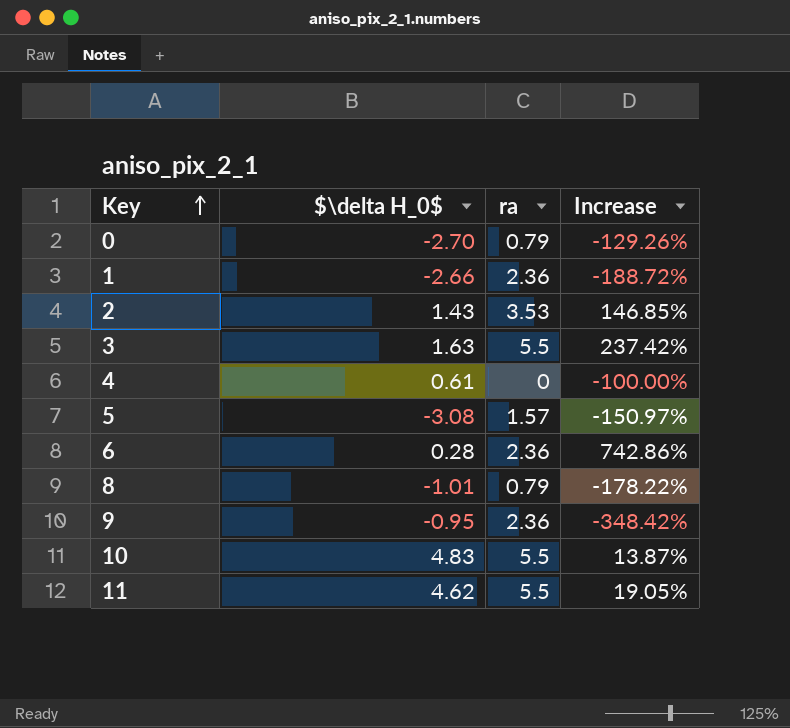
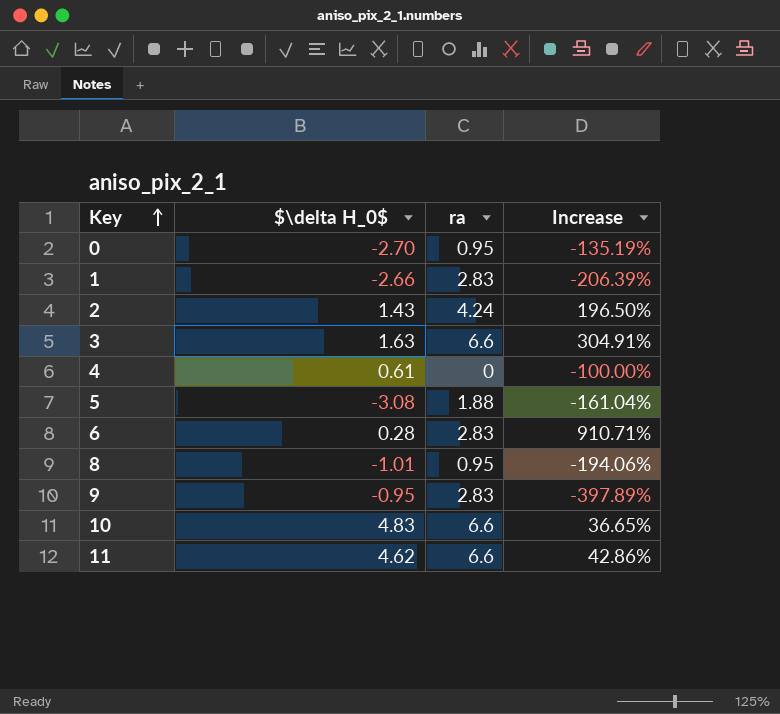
0 | ra: 0.79 -> 0.95
0 | Increase: -129.26% -> -135.19%
1 | ra: 2.36 -> 2.83
1 | Increase: -188.72% -> -206.39%
2 | ra: 3.53 -> 4.24
2 | Increase: 146.85% -> 196.50%
3 | ra: 5.5 -> 6.6
3 | Increase: 237.42% -> 304.91%
5 | ra: 1.57 -> 1.88
5 | Increase: -150.97% -> -161.04%
6 | ra: 2.36 -> 2.83
6 | Increase: 742.86% -> 910.71%
8 | ra: 0.79 -> 0.95
8 | Increase: -178.22% -> -194.06%
9 | ra: 2.36 -> 2.83
9 | Increase: -348.42% -> -397.89%
10 | ra: 5.5 -> 6.6
10 | Increase: 13.87% -> 36.65%
11 | ra: 5.5 -> 6.6
11 | Increase: 19.05% -> 42.86%

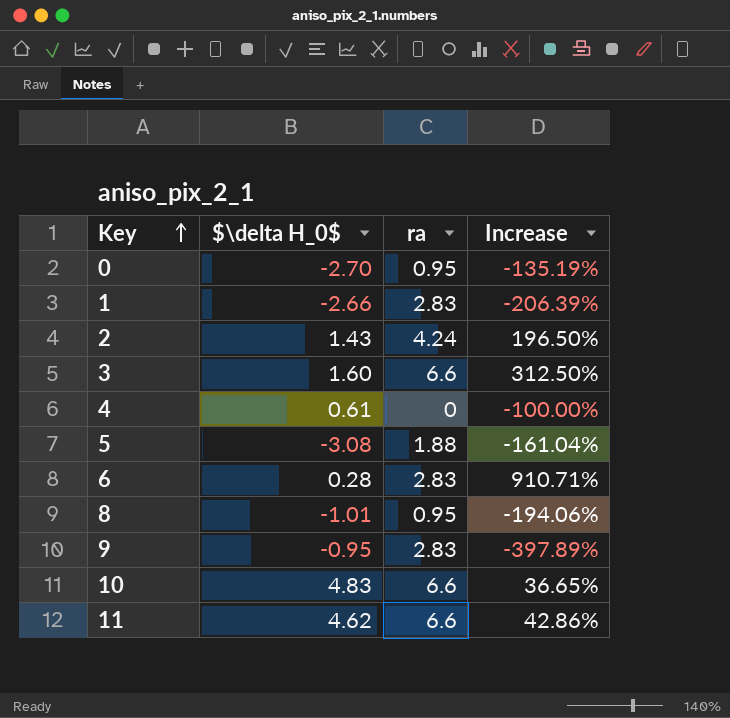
3 | $\delta H_0$: 1.63 -> 1.60
3 | Increase: 304.91% -> 312.50%

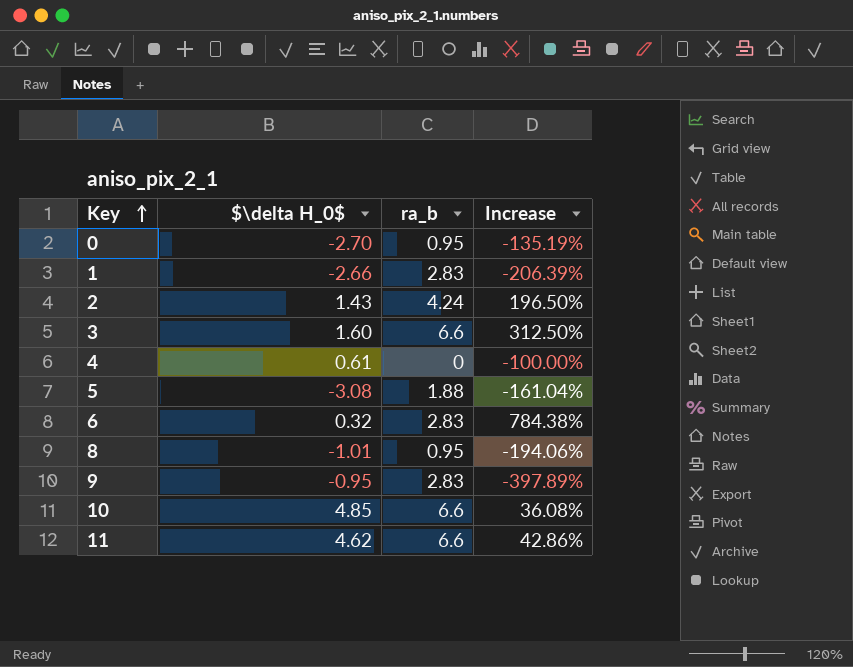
column name: ra -> ra_b
6 | $\delta H_0$: 0.28 -> 0.32
6 | Increase: 910.71% -> 784.38%
10 | $\delta H_0$: 4.83 -> 4.85
10 | Increase: 36.65% -> 36.08%

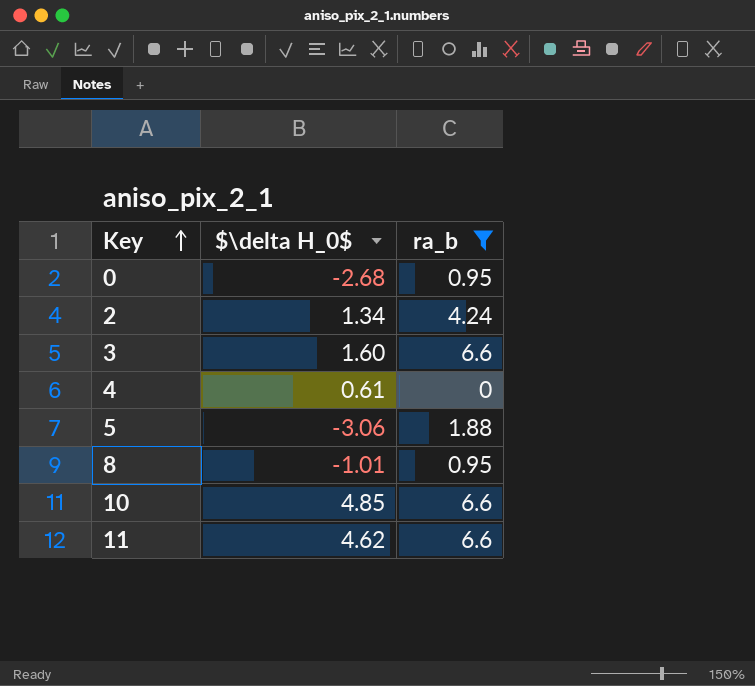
filter: none -> ra_b != 2.83
column Increase | formula: ([ra_b] - [$\delta H_0$]) / [$\delta H_0$] -> none
0 | $\delta H_0$: -2.70 -> -2.68
2 | $\delta H_0$: 1.43 -> 1.34
5 | $\delta H_0$: -3.08 -> -3.06

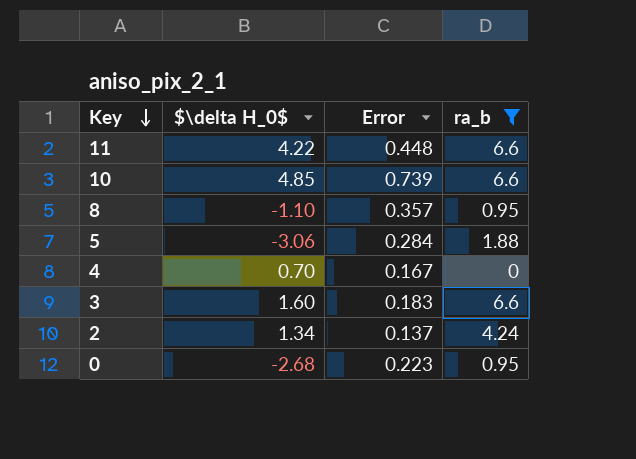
row order: Key ascending -> Key descending
column Error | position: none -> 3
11 | $\delta H_0$: 4.62 -> 4.22
8 | $\delta H_0$: -1.01 -> -1.10
4 | $\delta H_0$: 0.61 -> 0.70

